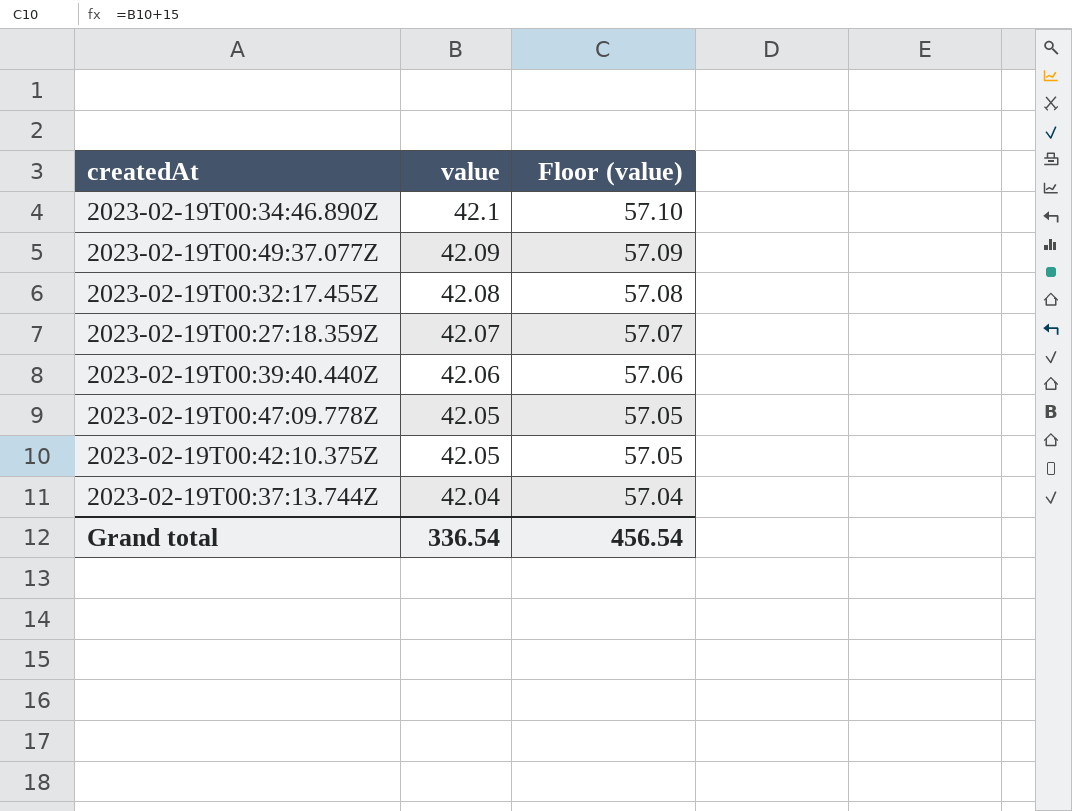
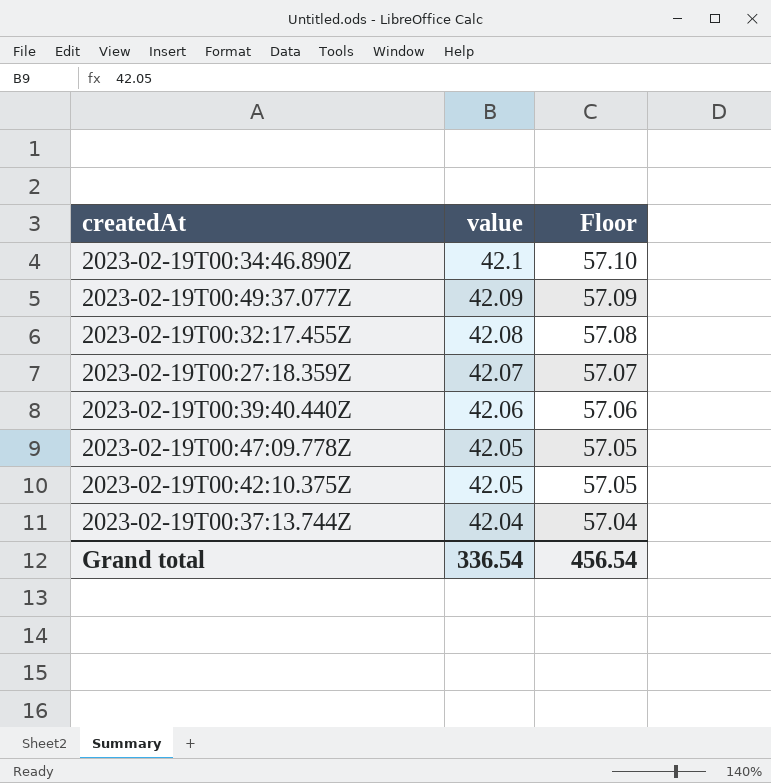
column name: Floor (value) -> Floor

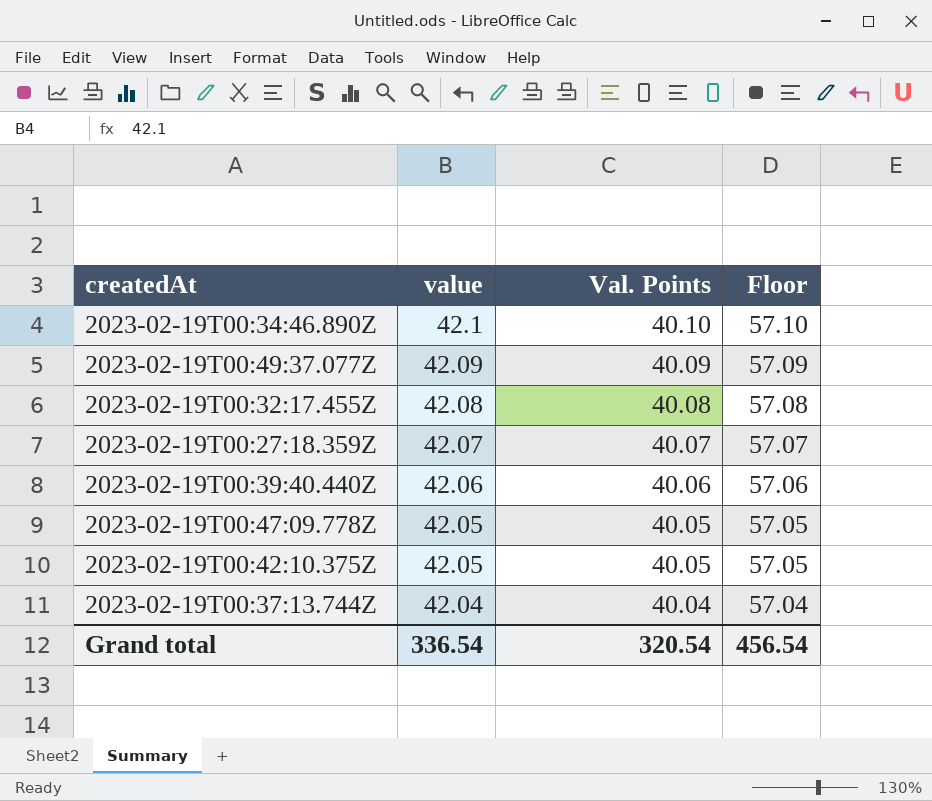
column Val. Points | formula: none -> [value] - 2

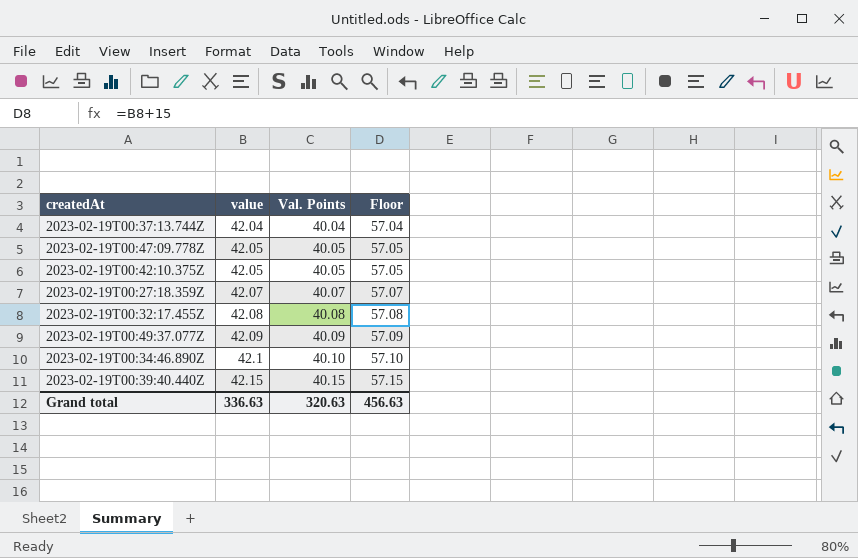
row order: value descending -> value ascending
2023-02-19T00:39:40.440Z | value: 42.06 -> 42.15
2023-02-19T00:39:40.440Z | Val. Points: 40.06 -> 40.15
2023-02-19T00:39:40.440Z | Floor: 57.06 -> 57.15
Grand total | value: 336.54 -> 336.63
Grand total | Val. Points: 320.54 -> 320.63
Grand total | Floor: 456.54 -> 456.63

